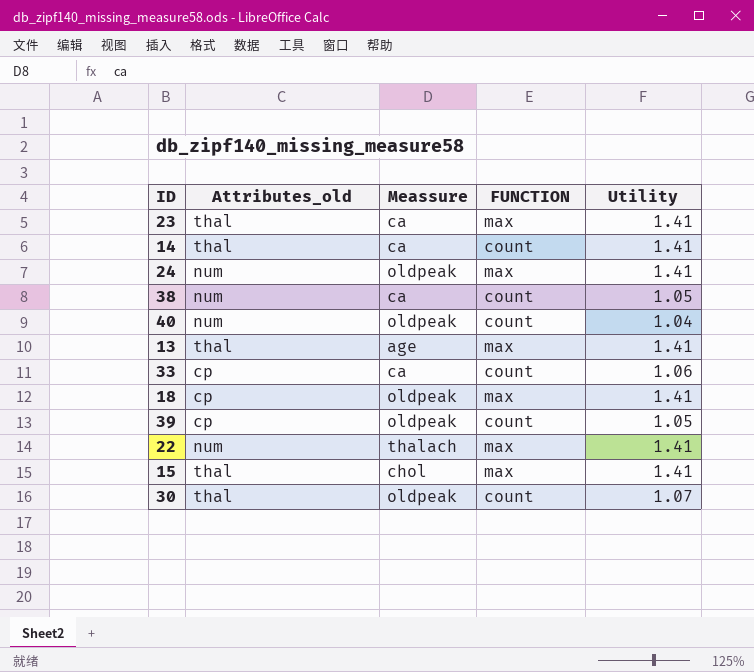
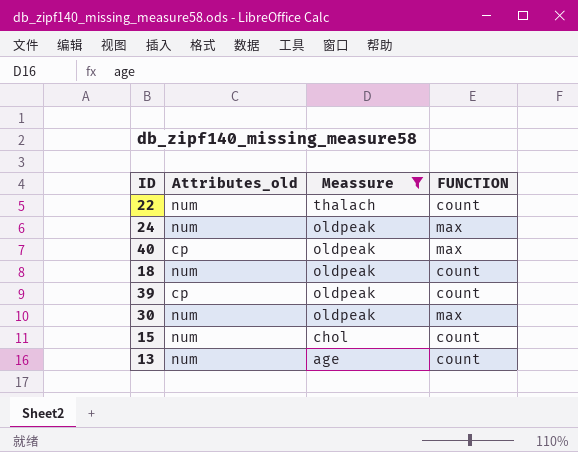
filter: none -> Meassure != ca
row order: none -> Meassure descending
column Utility | position: 5 -> none
22 | FUNCTION: max -> count
40 | Attributes_old: num -> cp
40 | FUNCTION: count -> max
18 | Attributes_old: cp -> num
18 | FUNCTION: max -> count
30 | Attributes_old: thal -> num
30 | FUNCTION: count -> max
15 | Attributes_old: thal -> num
15 | FUNCTION: max -> count
13 | Attributes_old: thal -> num
13 | FUNCTION: max -> count

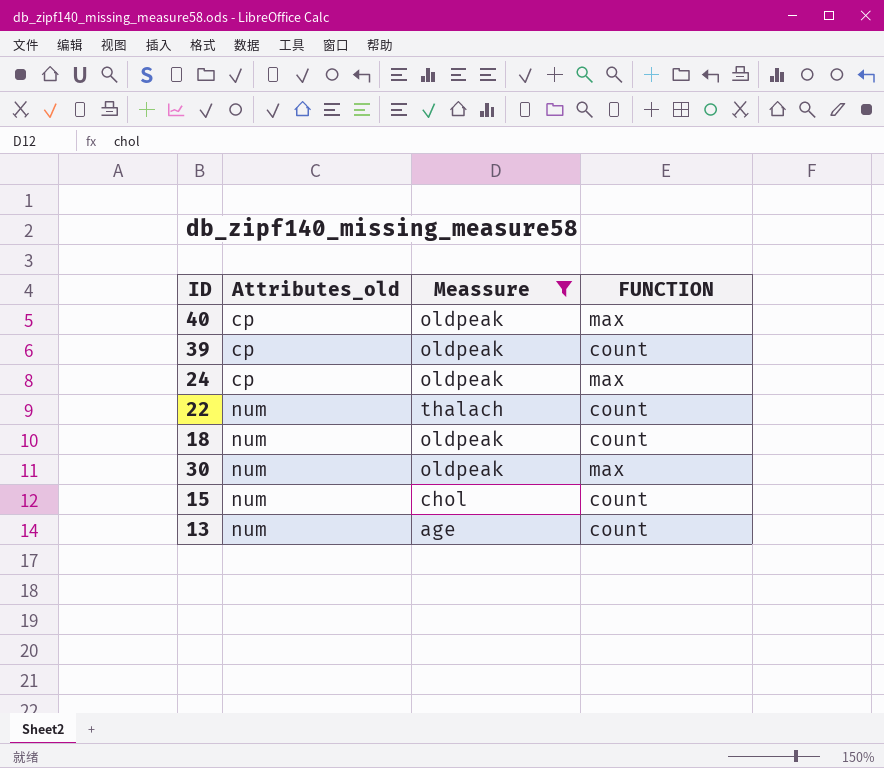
row order: Meassure descending -> Attributes_old ascending
24 | Attributes_old: num -> cp

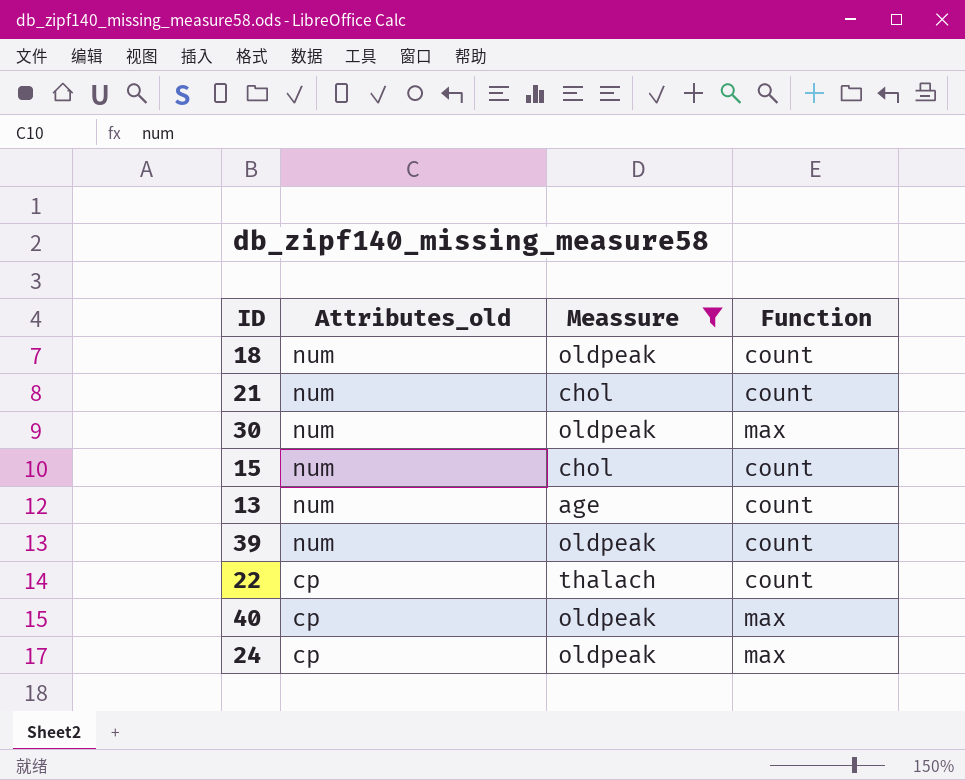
row order: Attributes_old ascending -> Attributes_old descending
column name: FUNCTION -> Function
row 21: none -> num | chol | count
39 | Attributes_old: cp -> num
22 | Attributes_old: num -> cp

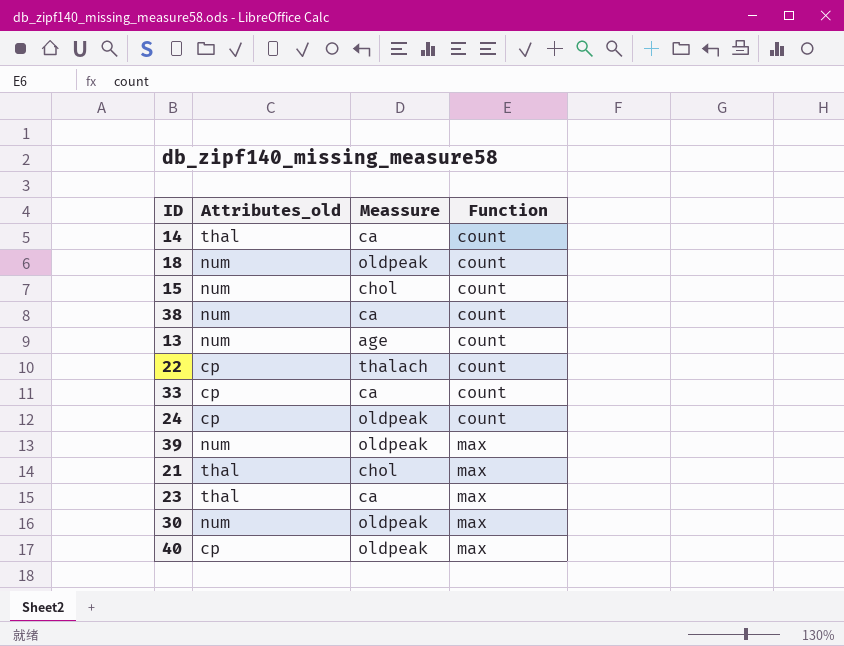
filter: Meassure != ca -> none
row order: Attributes_old descending -> Function ascending
24 | Function: max -> count
39 | Function: count -> max
21 | Attributes_old: num -> thal
21 | Function: count -> max

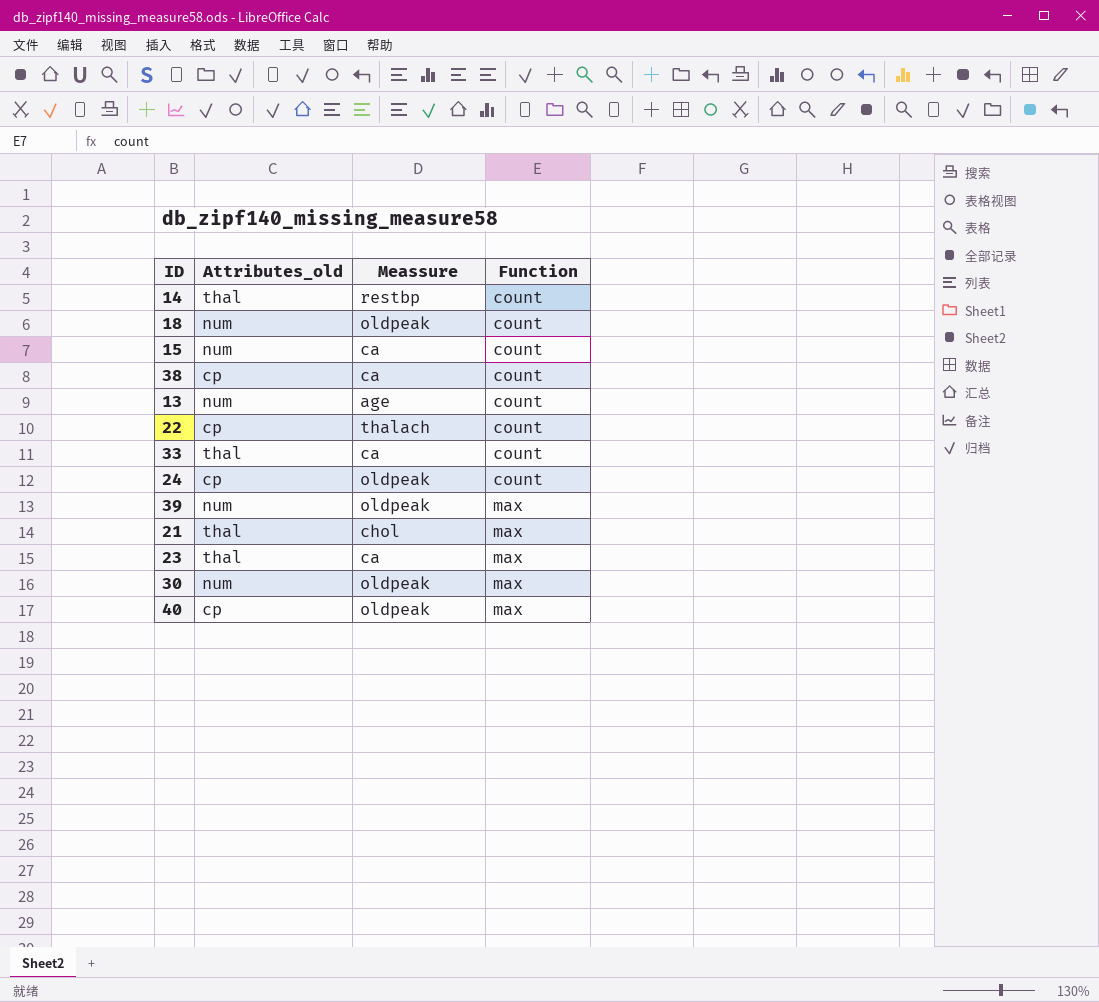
14 | Meassure: ca -> restbp
15 | Meassure: chol -> ca
38 | Attributes_old: num -> cp
33 | Attributes_old: cp -> thal

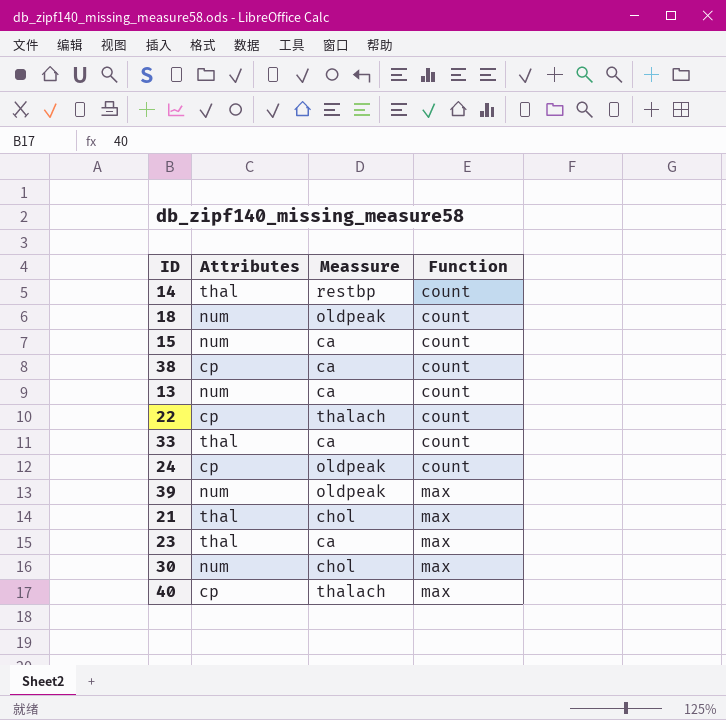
column name: Attributes_old -> Attributes
13 | Meassure: age -> ca
30 | Meassure: oldpeak -> chol
40 | Meassure: oldpeak -> thalach

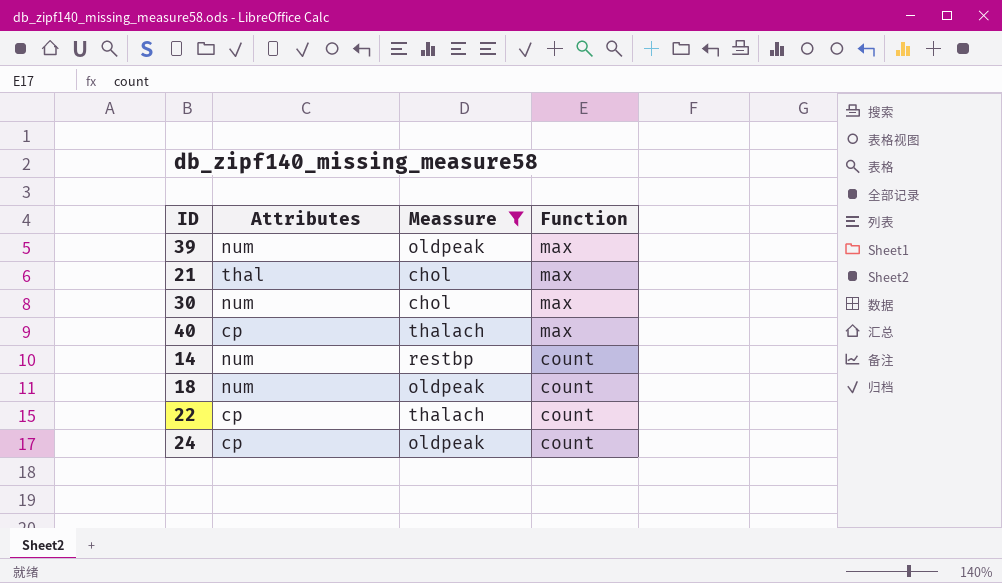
filter: none -> Meassure != ca
row order: Function ascending -> Function descending
14 | Attributes: thal -> num

